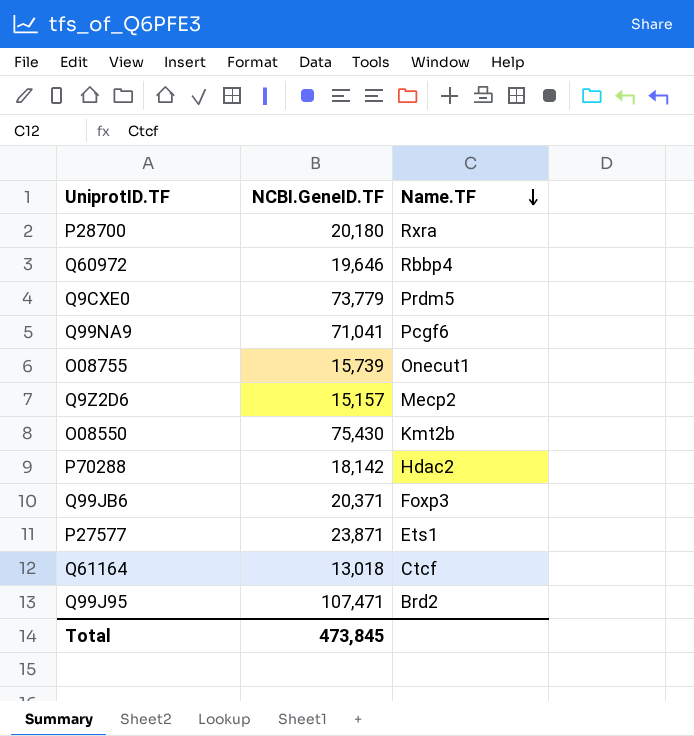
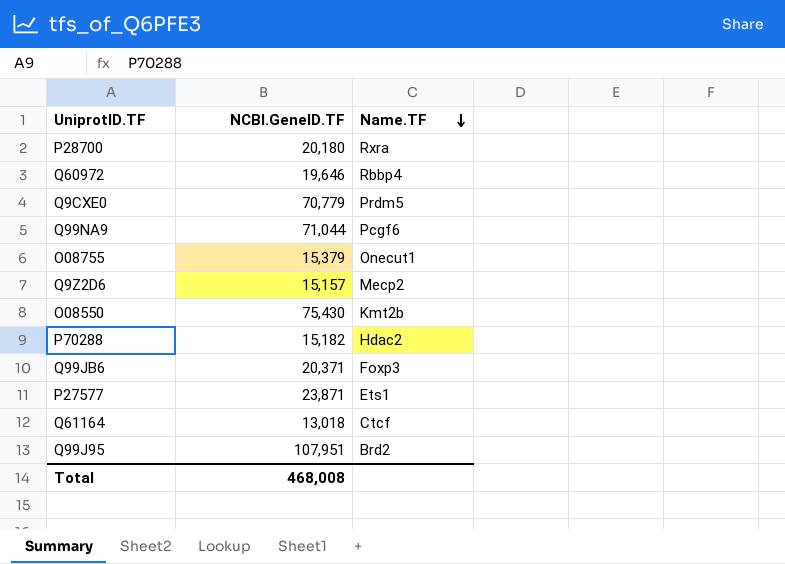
Q9CXE0 | NCBI.GeneID.TF: 73,779 -> 70,779
Q99NA9 | NCBI.GeneID.TF: 71,041 -> 71,044
O08755 | NCBI.GeneID.TF: 15,739 -> 15,379
P70288 | NCBI.GeneID.TF: 18,142 -> 15,182
Q99J95 | NCBI.GeneID.TF: 107,471 -> 107,951
Total | NCBI.GeneID.TF: 473,845 -> 468,008

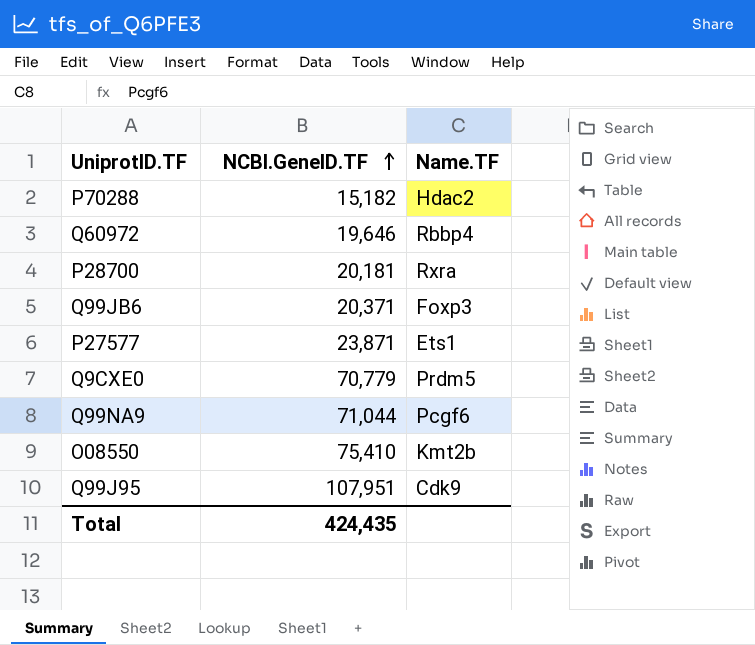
row order: Name.TF descending -> NCBI.GeneID.TF ascending
row O08755: 15,379 | Onecut1 -> none
row Q9Z2D6: 15,157 | Mecp2 -> none
row Q61164: 13,018 | Ctcf -> none
P28700 | NCBI.GeneID.TF: 20,180 -> 20,181
O08550 | NCBI.GeneID.TF: 75,430 -> 75,410
Q99J95 | Name.TF: Brd2 -> Cdk9
Total | NCBI.GeneID.TF: 468,008 -> 424,435

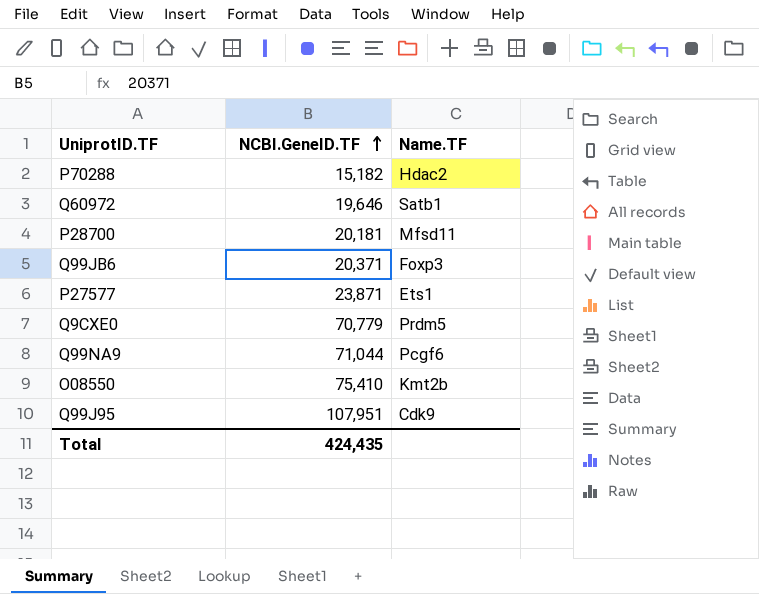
Q60972 | Name.TF: Rbbp4 -> Satb1
P28700 | Name.TF: Rxra -> Mfsd11

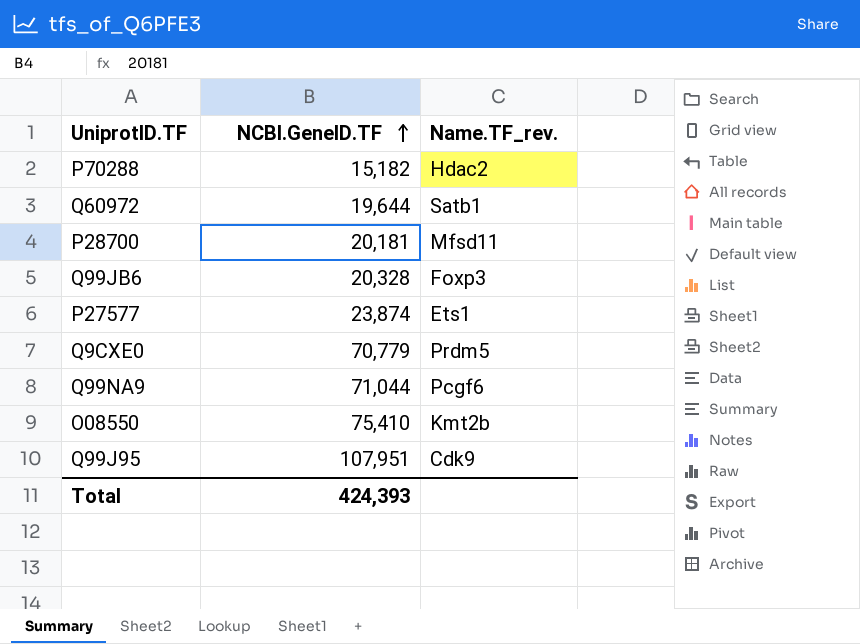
column name: Name.TF -> Name.TF_rev.
Q60972 | NCBI.GeneID.TF: 19,646 -> 19,644
Q99JB6 | NCBI.GeneID.TF: 20,371 -> 20,328
P27577 | NCBI.GeneID.TF: 23,871 -> 23,874
Total | NCBI.GeneID.TF: 424,435 -> 424,393

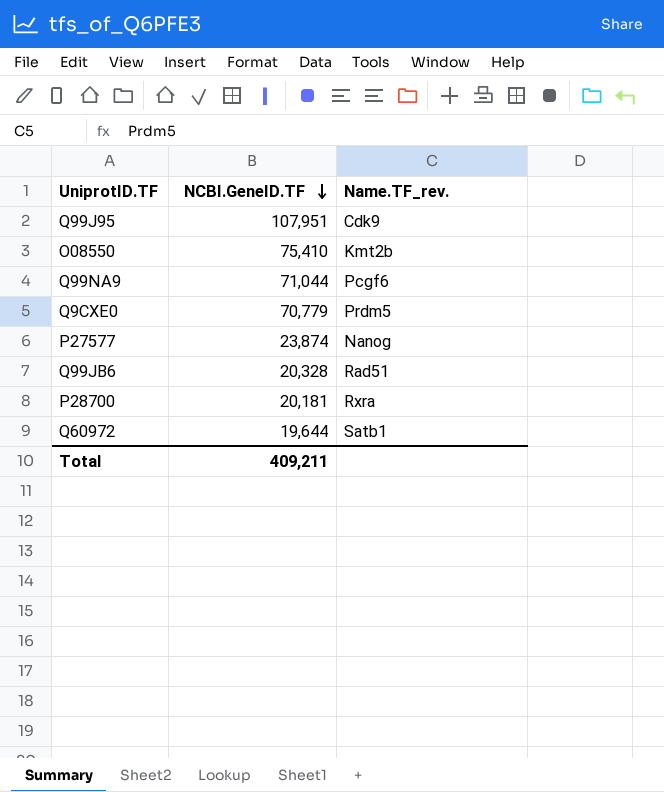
row order: NCBI.GeneID.TF ascending -> NCBI.GeneID.TF descending
row P70288: 15,182 | Hdac2 -> none
P27577 | Name.TF_rev.: Ets1 -> Nanog
Q99JB6 | Name.TF_rev.: Foxp3 -> Rad51
P28700 | Name.TF_rev.: Mfsd11 -> Rxra
Total | NCBI.GeneID.TF: 424,393 -> 409,211

